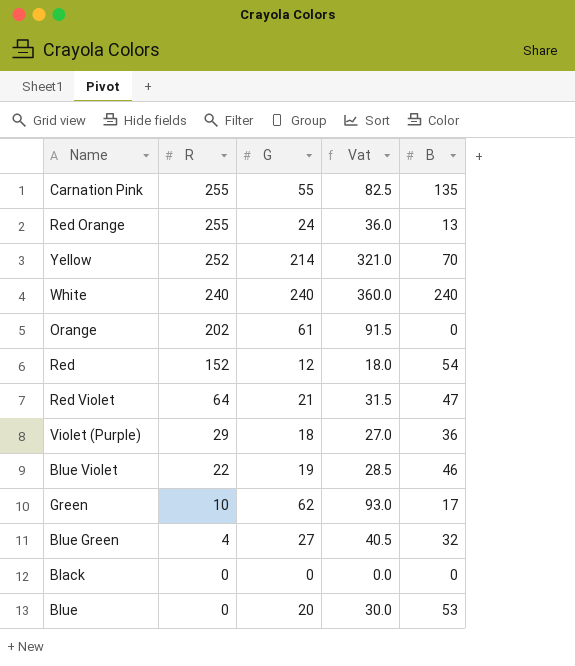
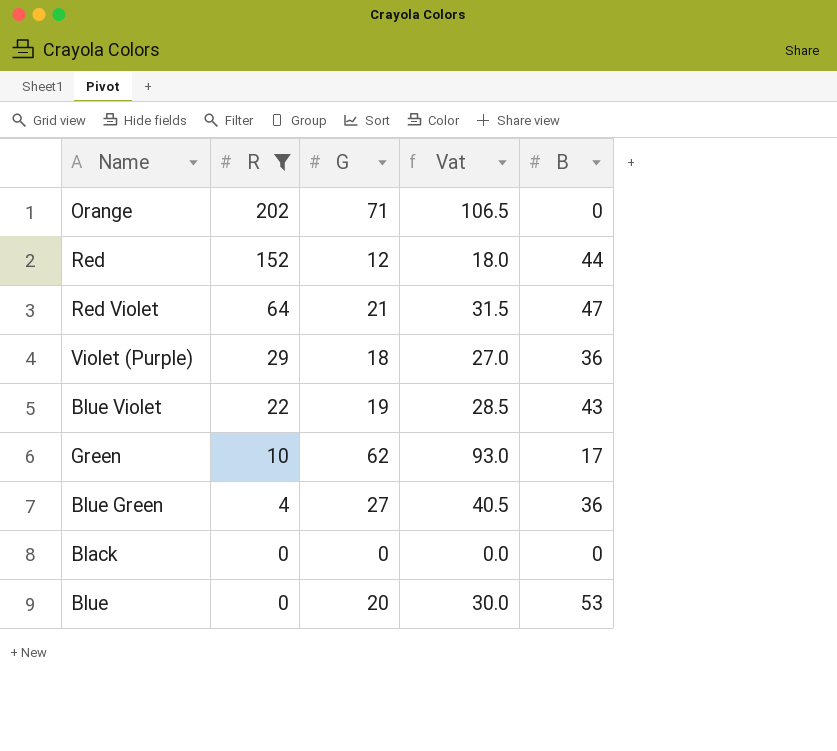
filter: none -> R <= 202
Orange | G: 61 -> 71
Orange | Vat: 91.5 -> 106.5
Red | B: 54 -> 44
Blue Violet | B: 46 -> 43
Blue Green | B: 32 -> 36

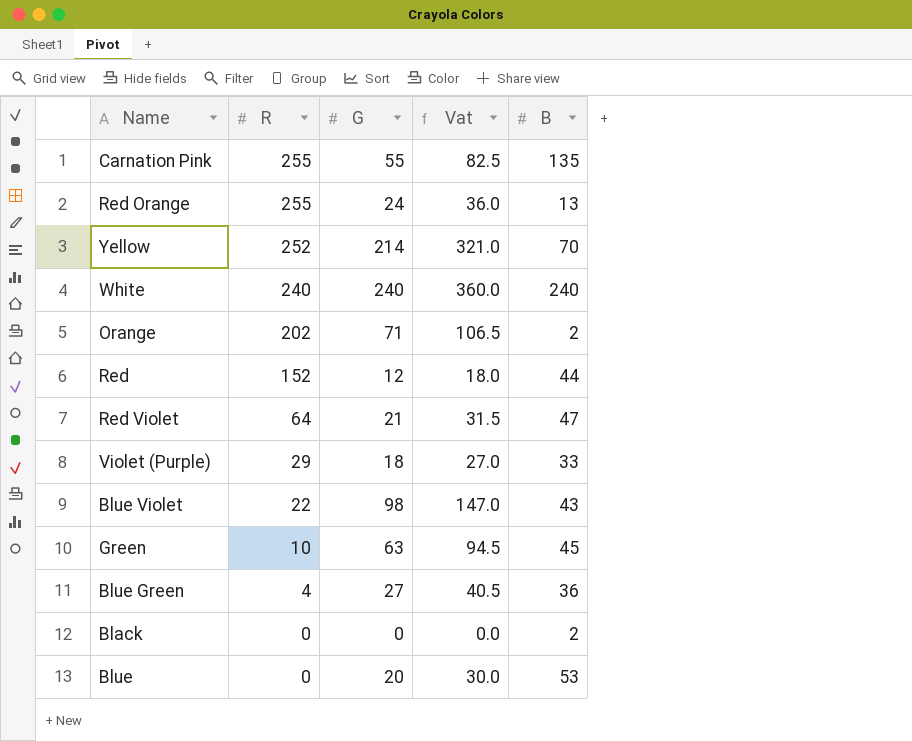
filter: R <= 202 -> none
Orange | B: 0 -> 2
Violet (Purple) | B: 36 -> 33
Blue Violet | G: 19 -> 98
Blue Violet | Vat: 28.5 -> 147.0
Green | G: 62 -> 63
Green | Vat: 93.0 -> 94.5
Green | B: 17 -> 45
Black | B: 0 -> 2

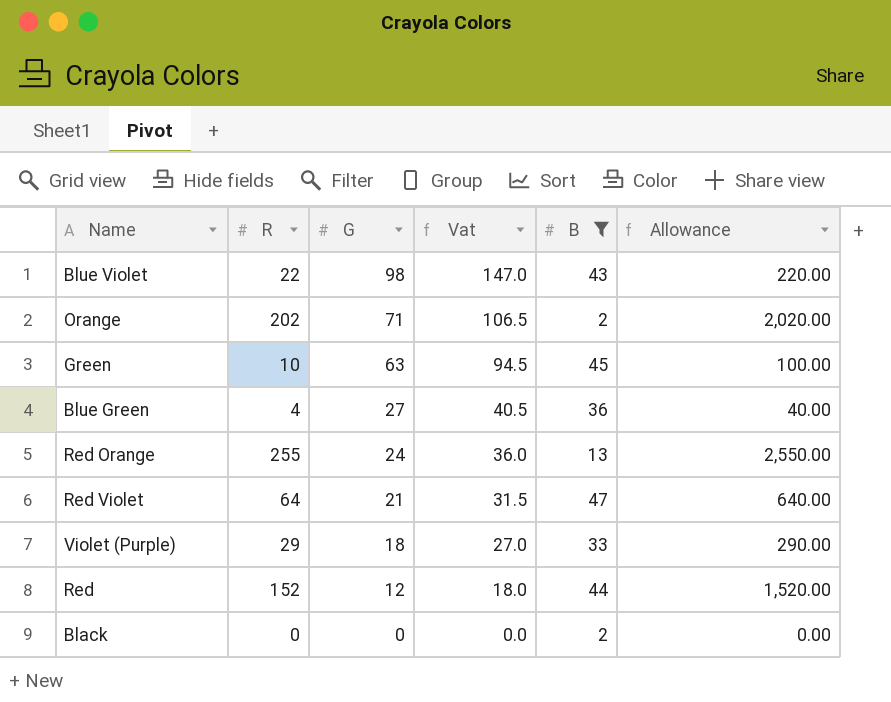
filter: none -> B <= 47
row order: R descending -> G descending
column Allowance | formula: none -> [R] * 10

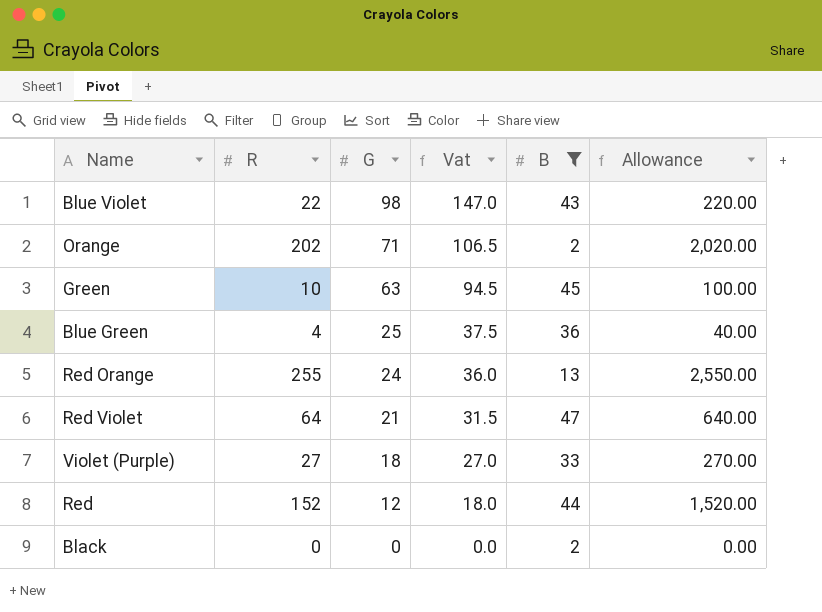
Blue Green | G: 27 -> 25
Blue Green | Vat: 40.5 -> 37.5
Violet (Purple) | R: 29 -> 27
Violet (Purple) | Allowance: 290.00 -> 270.00

